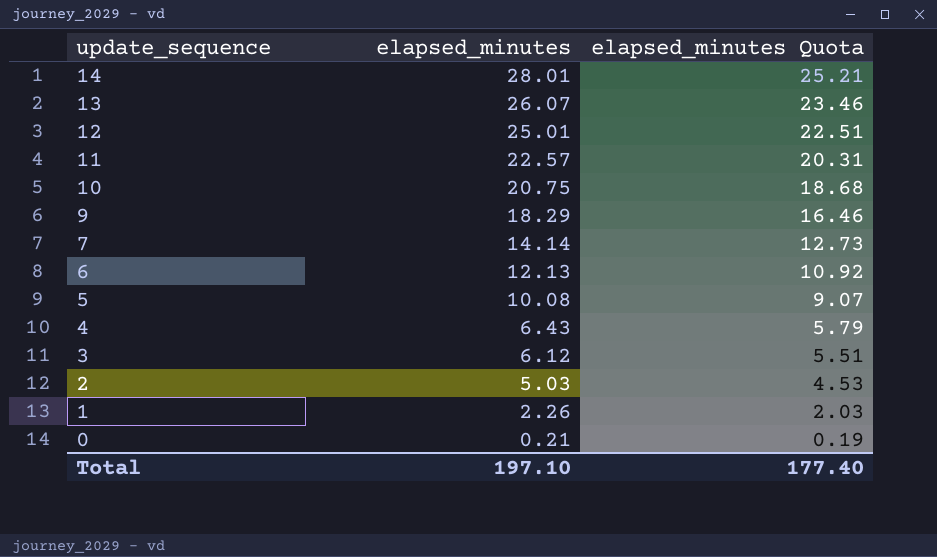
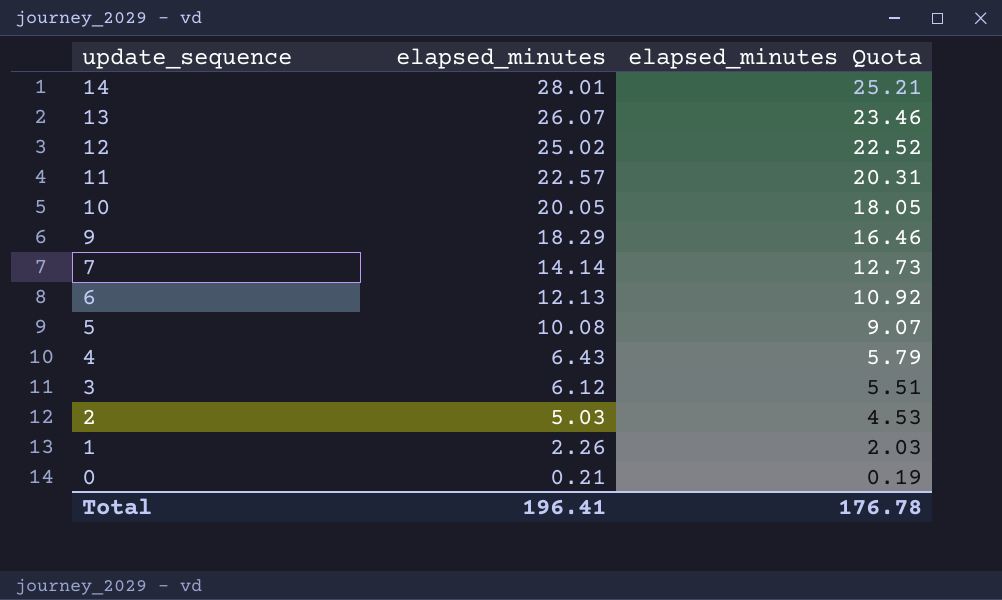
12 | elapsed_minutes: 25.01 -> 25.02
12 | elapsed_minutes Quota: 22.51 -> 22.52
10 | elapsed_minutes: 20.75 -> 20.05
10 | elapsed_minutes Quota: 18.68 -> 18.05
Total | elapsed_minutes: 197.10 -> 196.41
Total | elapsed_minutes Quota: 177.40 -> 176.78

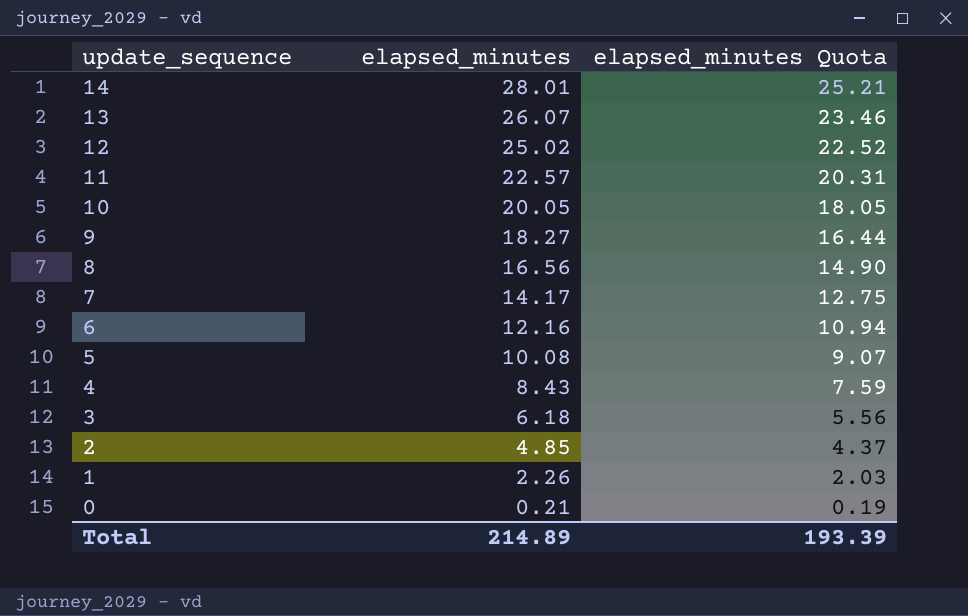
9 | elapsed_minutes: 18.29 -> 18.27
9 | elapsed_minutes Quota: 16.46 -> 16.44
row 8: none -> 16.56 | 14.90
7 | elapsed_minutes: 14.14 -> 14.17
7 | elapsed_minutes Quota: 12.73 -> 12.75
6 | elapsed_minutes: 12.13 -> 12.16
6 | elapsed_minutes Quota: 10.92 -> 10.94
4 | elapsed_minutes: 6.43 -> 8.43
4 | elapsed_minutes Quota: 5.79 -> 7.59
3 | elapsed_minutes: 6.12 -> 6.18
3 | elapsed_minutes Quota: 5.51 -> 5.56
2 | elapsed_minutes: 5.03 -> 4.85
2 | elapsed_minutes Quota: 4.53 -> 4.37
Total | elapsed_minutes: 196.41 -> 214.89
Total | elapsed_minutes Quota: 176.78 -> 193.39

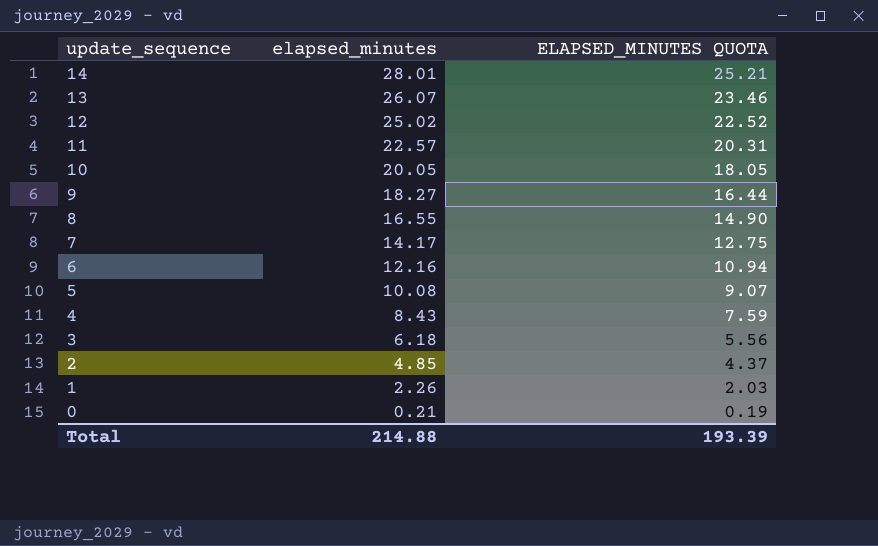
column name: elapsed_minutes Quota -> ELAPSED_MINUTES QUOTA
8 | elapsed_minutes: 16.56 -> 16.55
Total | elapsed_minutes: 214.89 -> 214.88

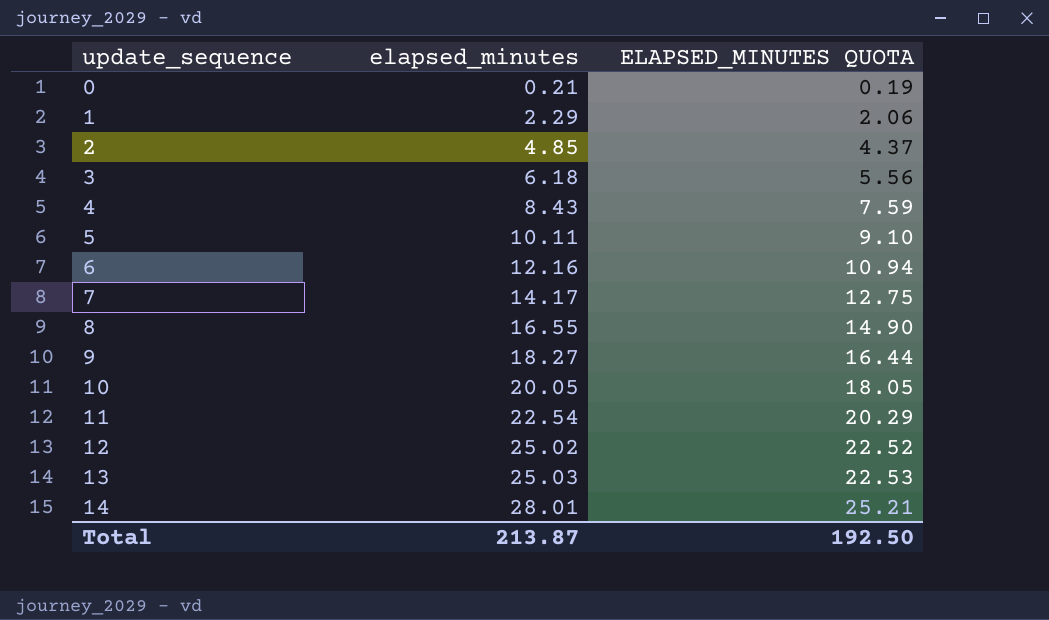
row order: update_sequence descending -> update_sequence ascending
1 | elapsed_minutes: 2.26 -> 2.29
1 | ELAPSED_MINUTES QUOTA: 2.03 -> 2.06
5 | elapsed_minutes: 10.08 -> 10.11
5 | ELAPSED_MINUTES QUOTA: 9.07 -> 9.10
11 | elapsed_minutes: 22.57 -> 22.54
11 | ELAPSED_MINUTES QUOTA: 20.31 -> 20.29
13 | elapsed_minutes: 26.07 -> 25.03
13 | ELAPSED_MINUTES QUOTA: 23.46 -> 22.53
Total | elapsed_minutes: 214.88 -> 213.87
Total | ELAPSED_MINUTES QUOTA: 193.39 -> 192.50

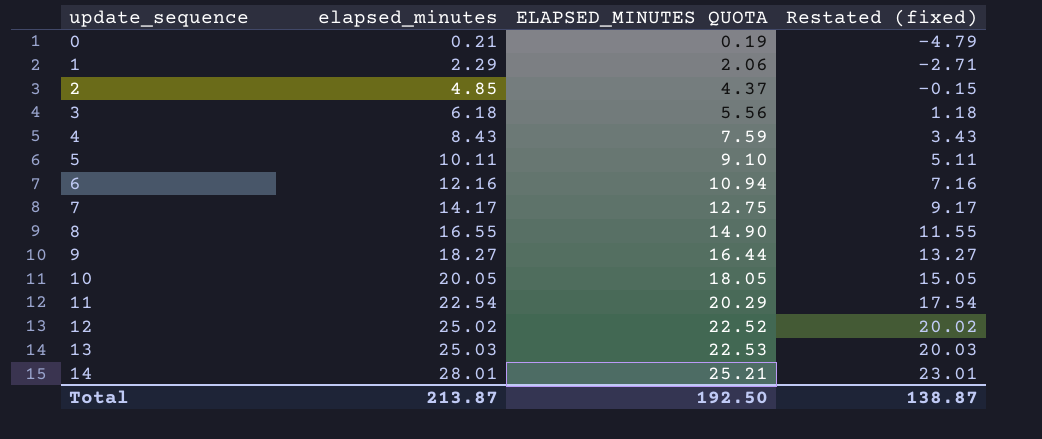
column Restated (fixed) | formula: none -> [elapsed_minutes] - 5

